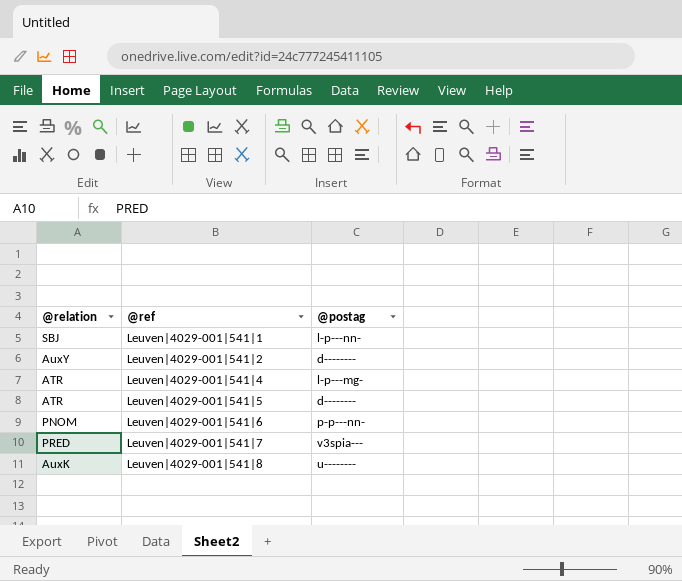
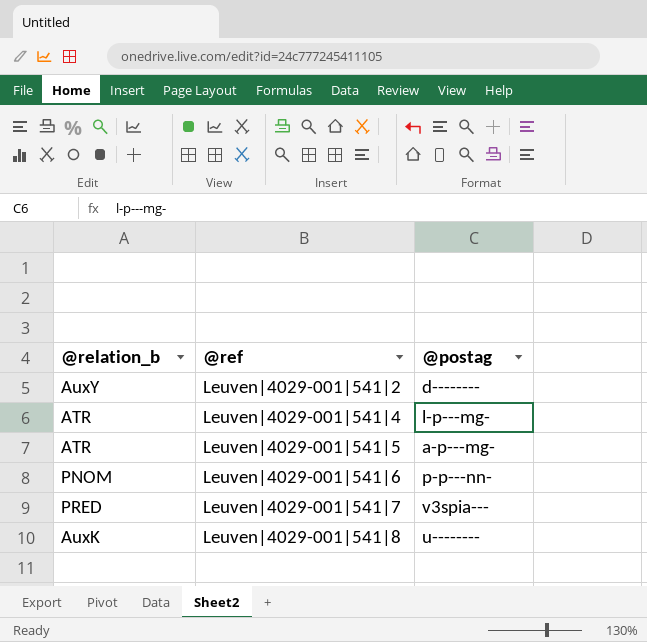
column name: @relation -> @relation_b
row Leuven|4029-001|541|1: SBJ | l-p---nn- -> none
Leuven|4029-001|541|5 | @postag: d-------- -> a-p---mg-

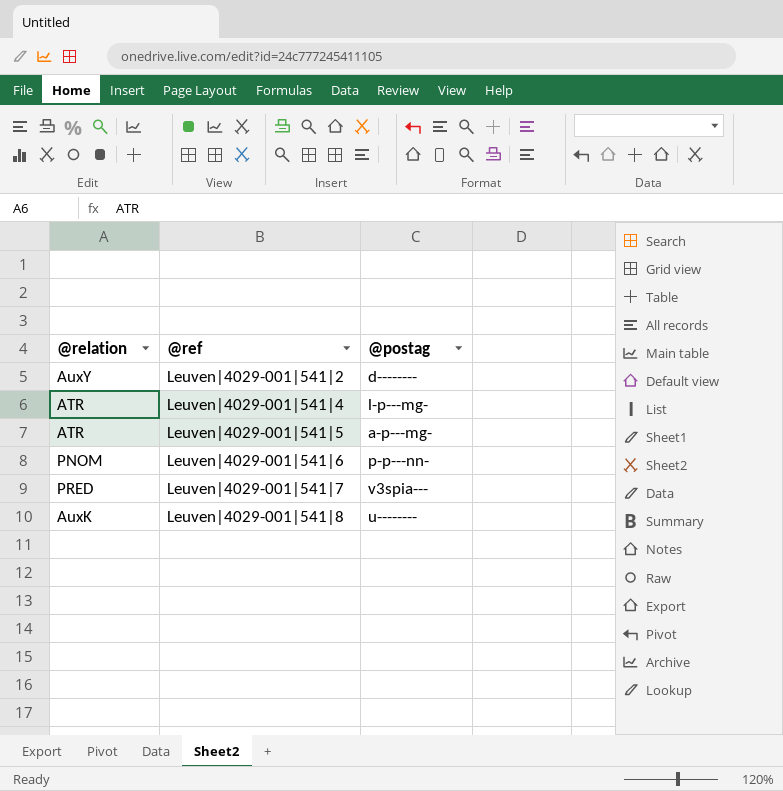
column name: @relation_b -> @relation

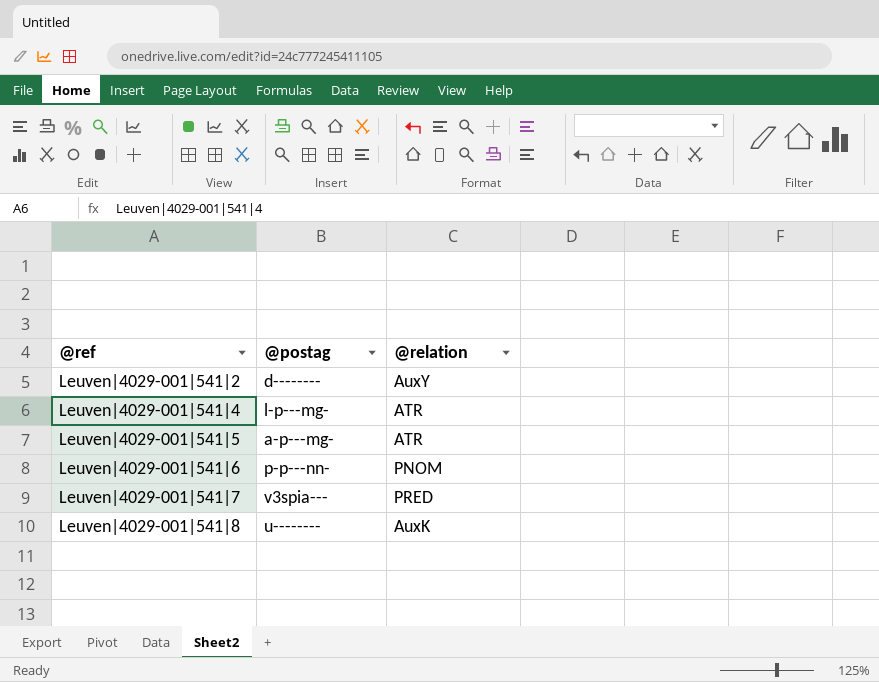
column @relation | position: 1 -> 3

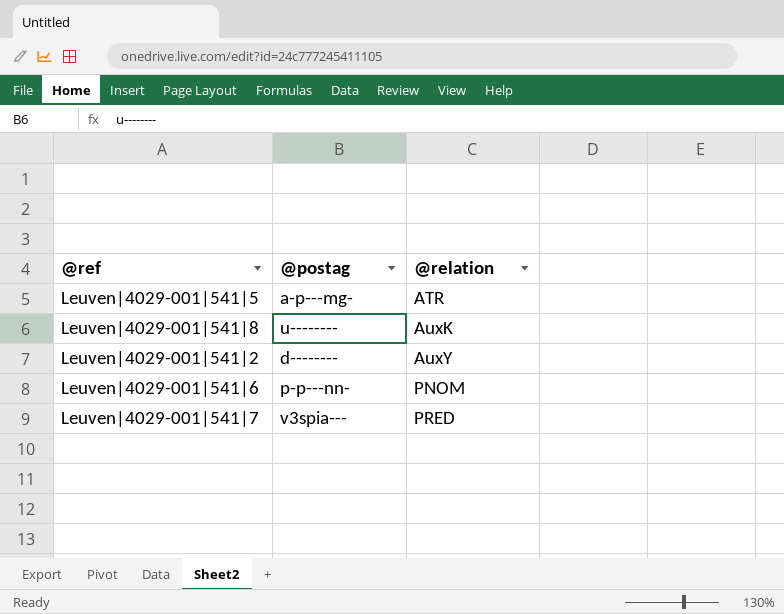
row order: @ref ascending -> @relation ascending
row Leuven|4029-001|541|4: l-p---mg- | ATR -> none

